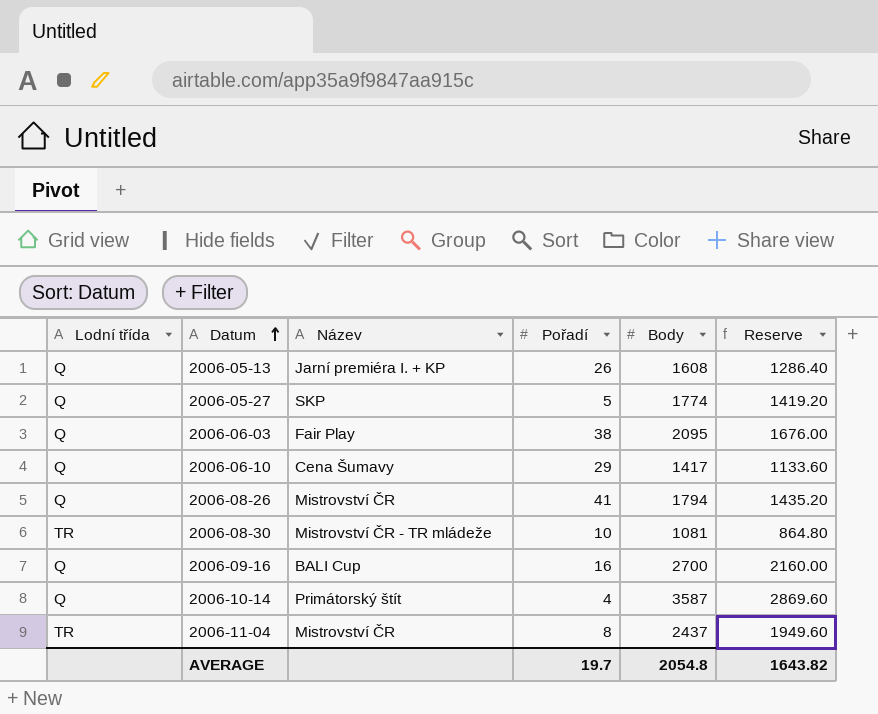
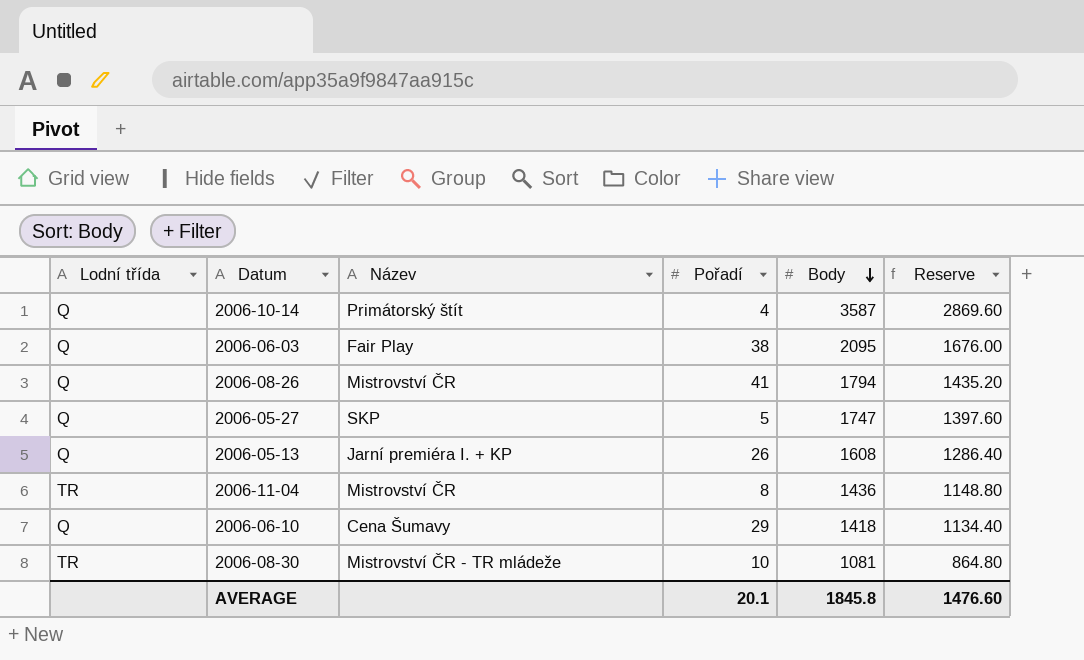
row order: Datum ascending -> Body descending
row 2006-09-16: Q | BALI Cup | 16 | 2700 | 2160.00 -> none
2006-05-27 | Body: 1774 -> 1747
2006-05-27 | Reserve: 1419.20 -> 1397.60
2006-11-04 | Body: 2437 -> 1436
2006-11-04 | Reserve: 1949.60 -> 1148.80
2006-06-10 | Body: 1417 -> 1418
2006-06-10 | Reserve: 1133.60 -> 1134.40
AVERAGE | Pořadí: 19.7 -> 20.1
AVERAGE | Body: 2054.8 -> 1845.8
AVERAGE | Reserve: 1643.82 -> 1476.60

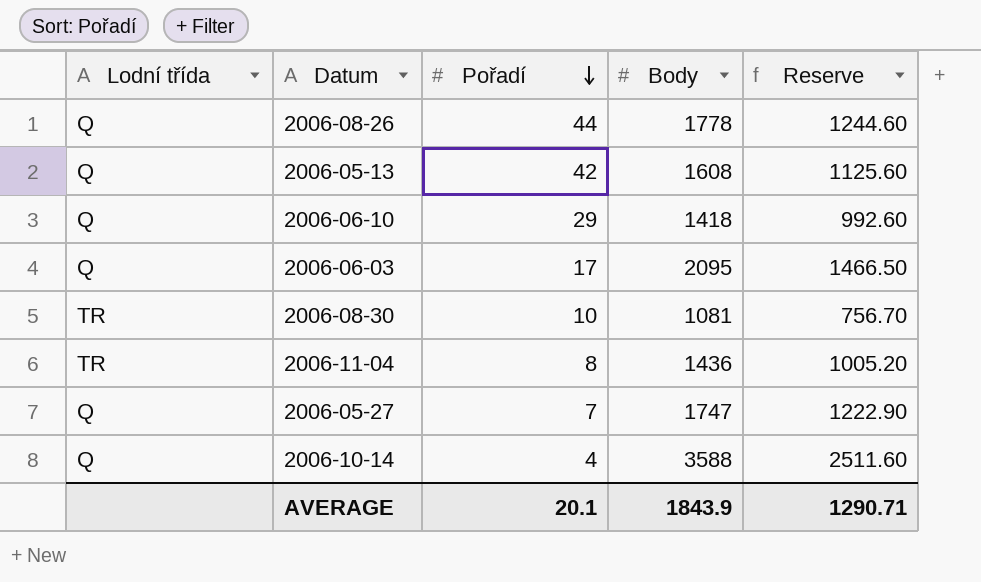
row order: Body descending -> Pořadí descending
column Název | position: 3 -> none
column Reserve | formula: [Body] * 0.8 -> [Body] * 0.7
2006-08-26 | Pořadí: 41 -> 44
2006-08-26 | Body: 1794 -> 1778
2006-05-13 | Pořadí: 26 -> 42
2006-06-03 | Pořadí: 38 -> 17
2006-05-27 | Pořadí: 5 -> 7
2006-10-14 | Body: 3587 -> 3588
AVERAGE | Body: 1845.8 -> 1843.9
AVERAGE | Reserve: 1476.60 -> 1290.71

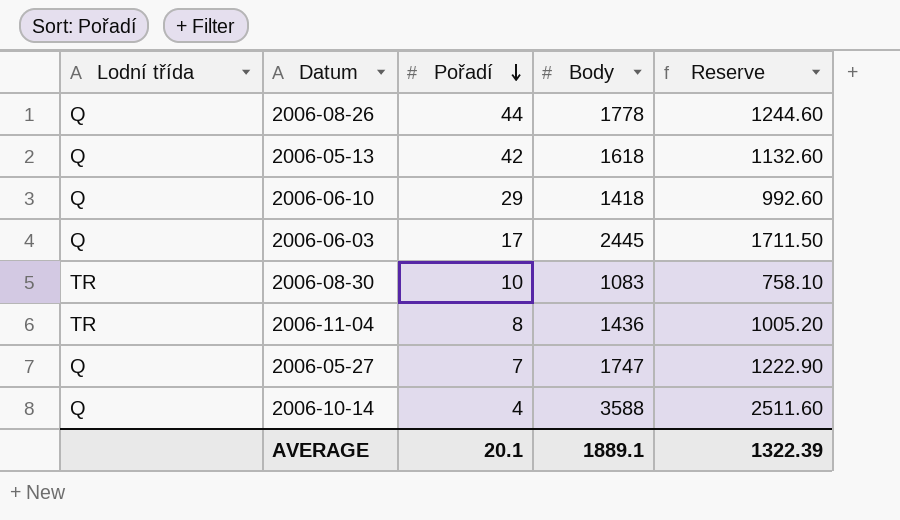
2006-05-13 | Body: 1608 -> 1618
2006-05-13 | Reserve: 1125.60 -> 1132.60
2006-06-03 | Body: 2095 -> 2445
2006-06-03 | Reserve: 1466.50 -> 1711.50
2006-08-30 | Body: 1081 -> 1083
2006-08-30 | Reserve: 756.70 -> 758.10
AVERAGE | Body: 1843.9 -> 1889.1
AVERAGE | Reserve: 1290.71 -> 1322.39

